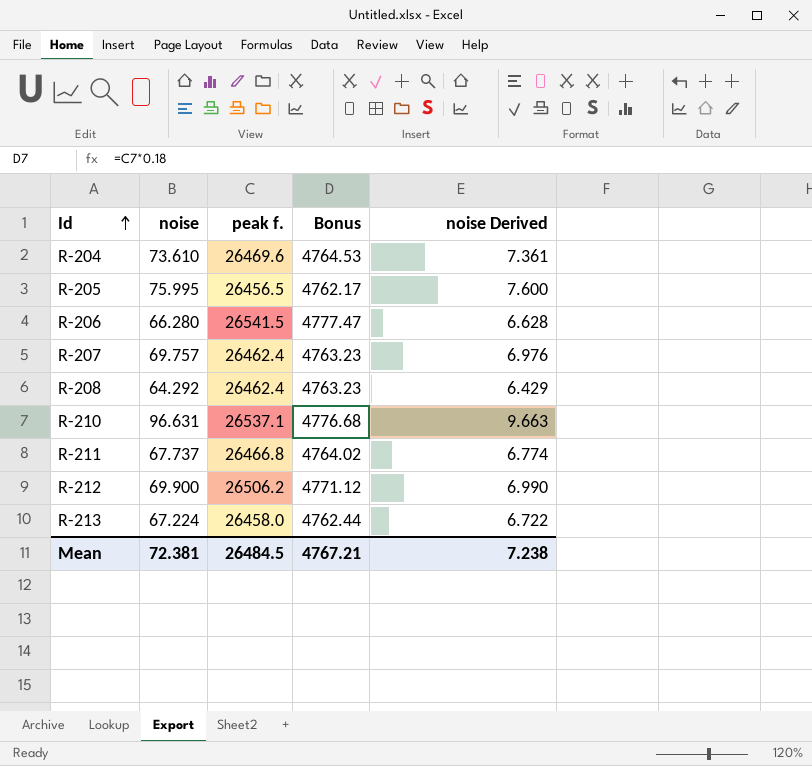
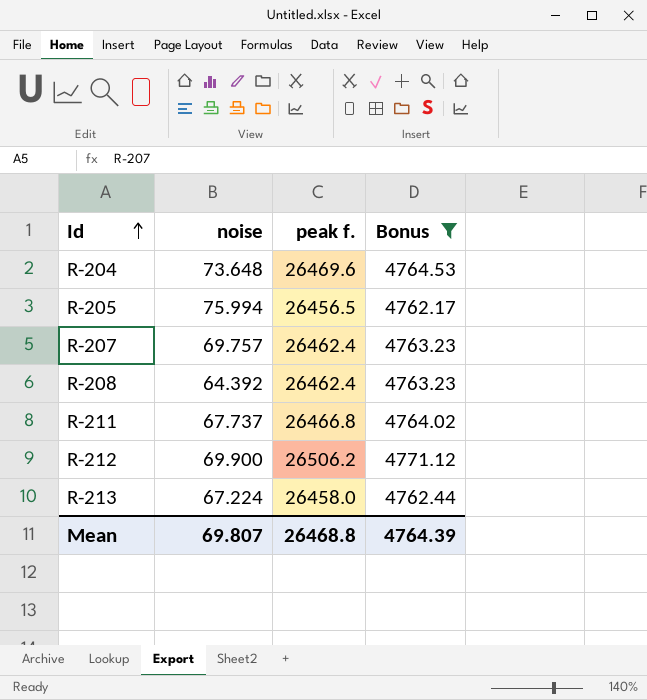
filter: none -> Bonus <= 4771.12
column noise Derived | formula: [noise] * 0.1 -> none
R-204 | noise: 73.610 -> 73.648
R-205 | noise: 75.995 -> 75.994
R-208 | noise: 64.292 -> 64.392
Mean | noise: 72.381 -> 69.807
Mean | peak f.: 26484.5 -> 26468.8
Mean | Bonus: 4767.21 -> 4764.39

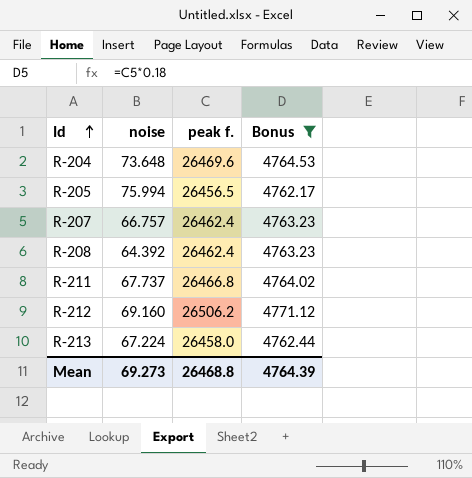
R-207 | noise: 69.757 -> 66.757
R-212 | noise: 69.900 -> 69.160
Mean | noise: 69.807 -> 69.273

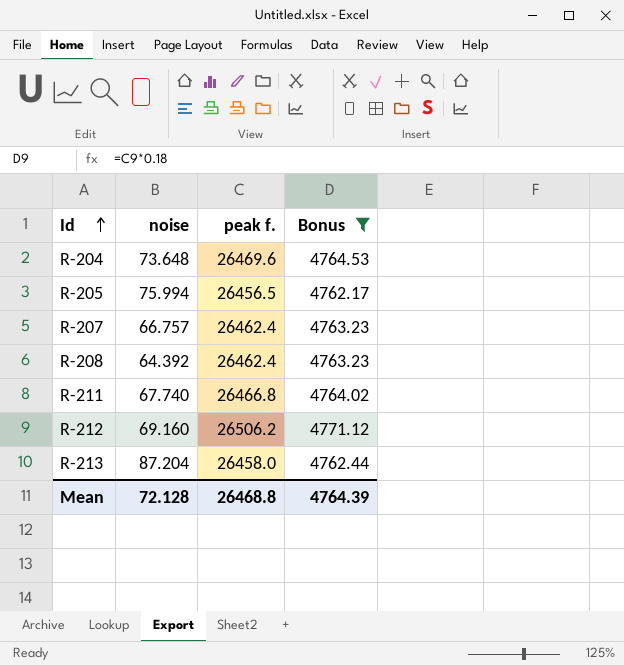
R-211 | noise: 67.737 -> 67.740
R-213 | noise: 67.224 -> 87.204
Mean | noise: 69.273 -> 72.128

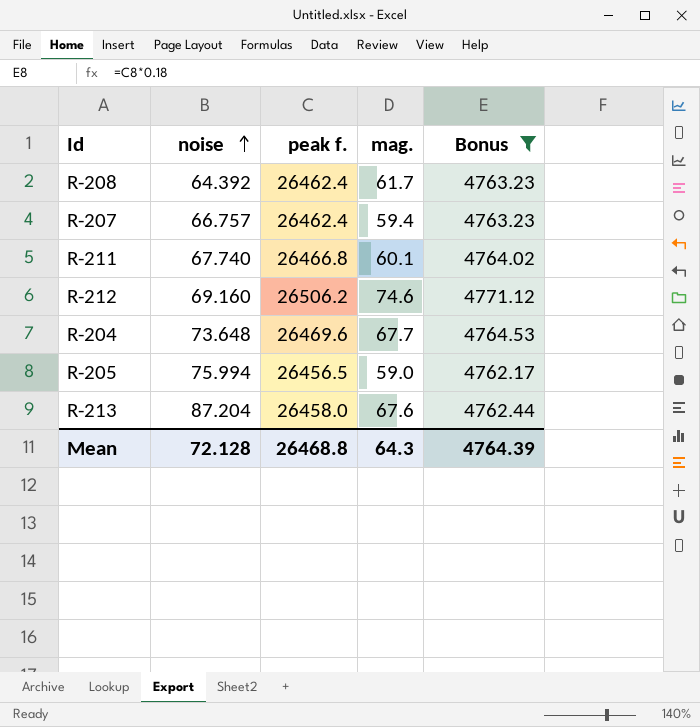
row order: Id ascending -> noise ascending
column mag. | position: none -> 4

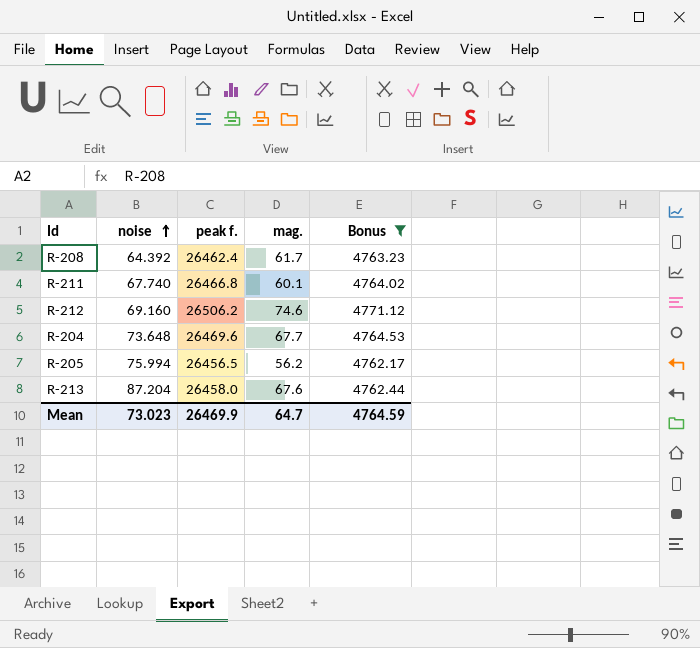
row R-207: 66.757 | 26462.4 | 59.4 | 4763.23 -> none
R-205 | mag.: 59.0 -> 56.2
Mean | noise: 72.128 -> 73.023
Mean | peak f.: 26468.8 -> 26469.9
Mean | mag.: 64.3 -> 64.7
Mean | Bonus: 4764.39 -> 4764.59

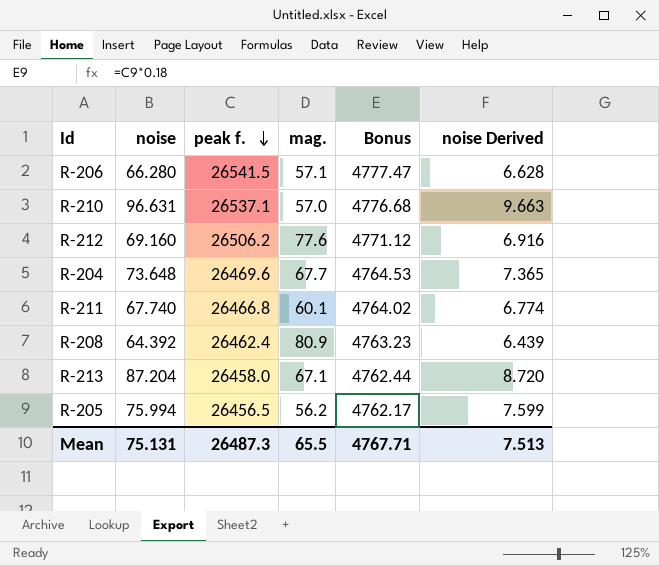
filter: Bonus <= 4771.12 -> none
row order: noise ascending -> peak f. descending
column noise Derived | formula: none -> [noise] * 0.1
R-212 | mag.: 74.6 -> 77.6
R-208 | mag.: 61.7 -> 80.9
R-213 | mag.: 67.6 -> 67.1
Mean | noise: 73.023 -> 75.131
Mean | peak f.: 26469.9 -> 26487.3
Mean | mag.: 64.7 -> 65.5
Mean | Bonus: 4764.59 -> 4767.71

